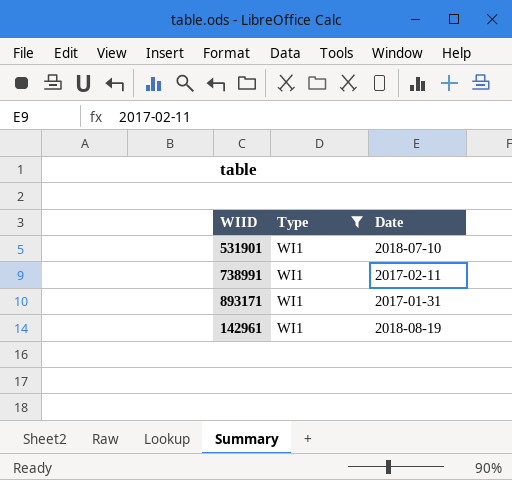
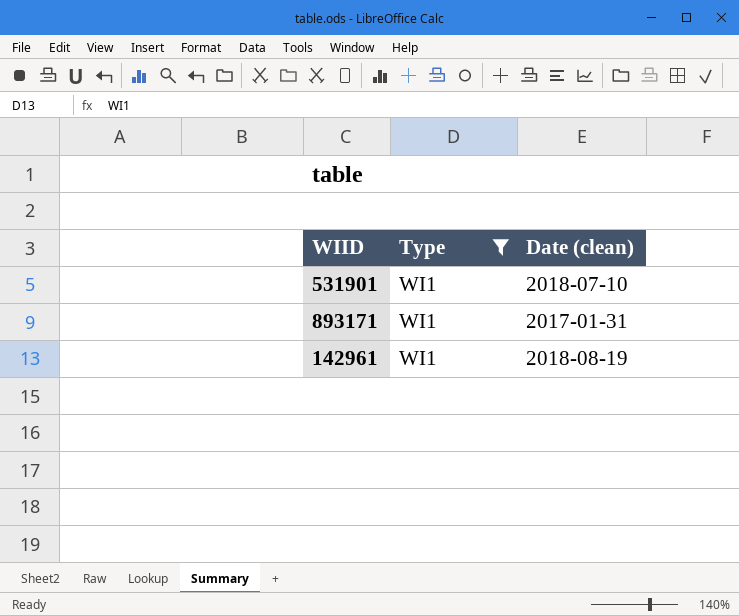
column name: Date -> Date (clean)
row 738991: WI1 | 2017-02-11 -> none

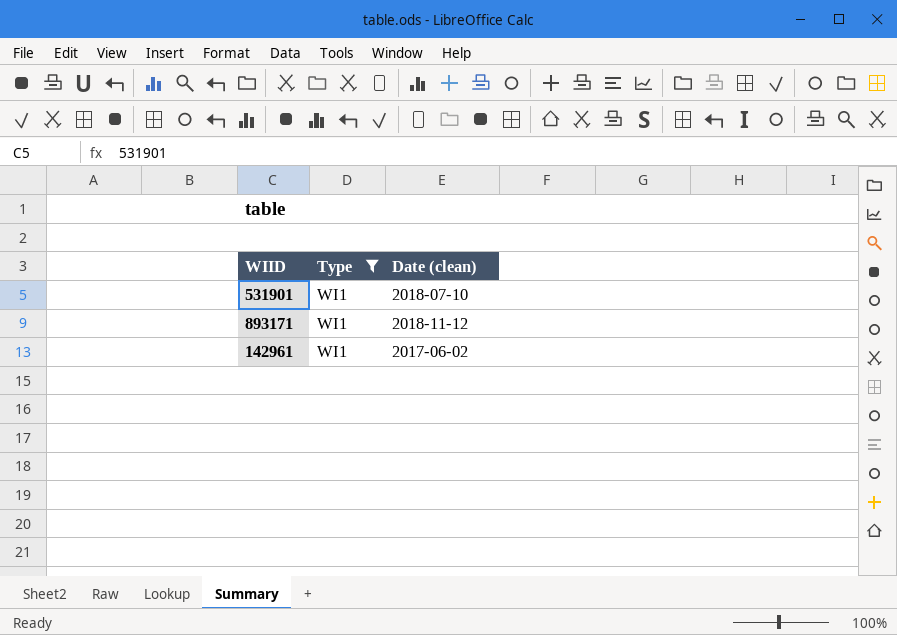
893171 | Date (clean): 2017-01-31 -> 2018-11-12
142961 | Date (clean): 2018-08-19 -> 2017-06-02

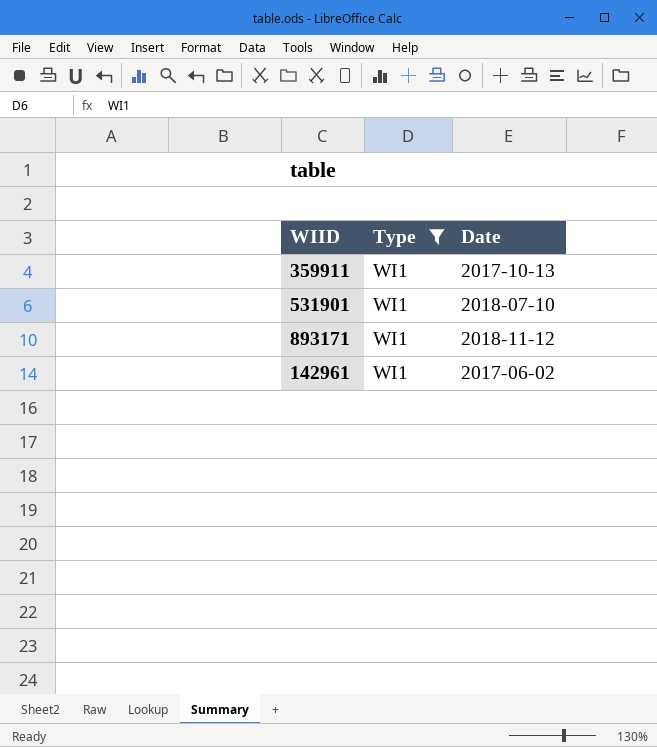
column name: Date (clean) -> Date
row 359911: none -> WI1 | 2017-10-13

